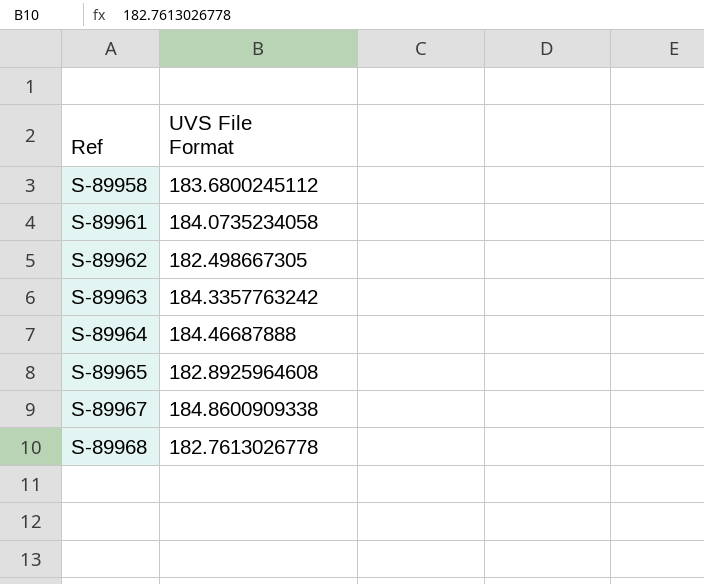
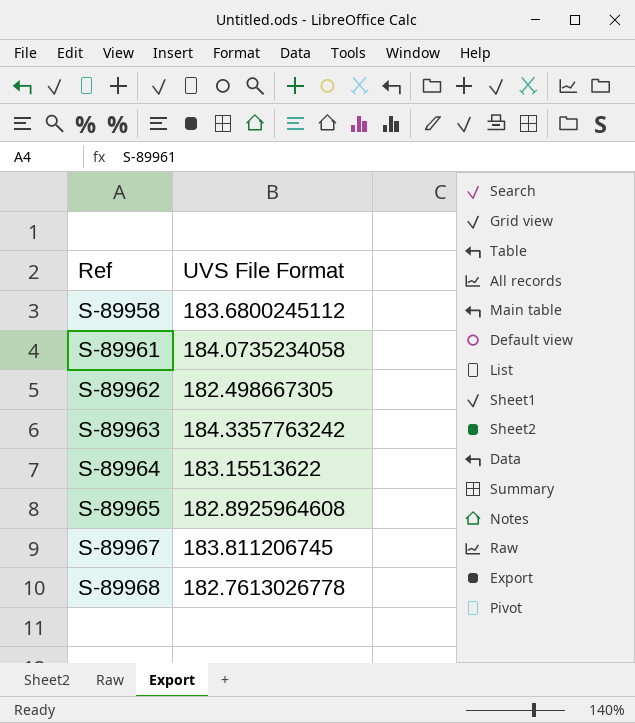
S-89964 | UVS File Format: 184.46687888 -> 183.15513622
S-89967 | UVS File Format: 184.8600909338 -> 183.811206745

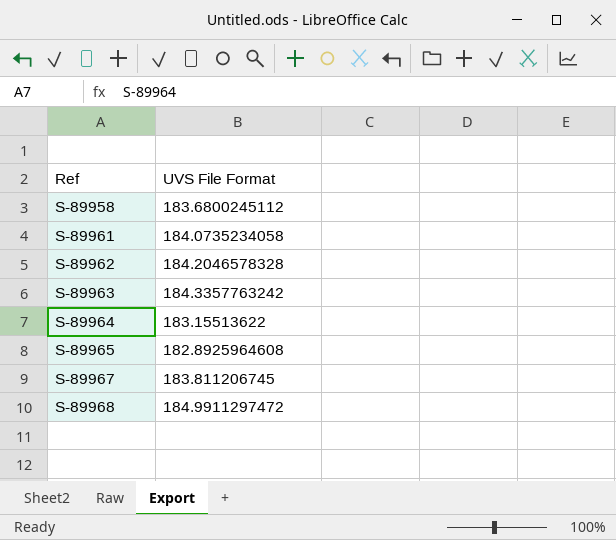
S-89962 | UVS File Format: 182.498667305 -> 184.2046578328
S-89968 | UVS File Format: 182.7613026778 -> 184.9911297472

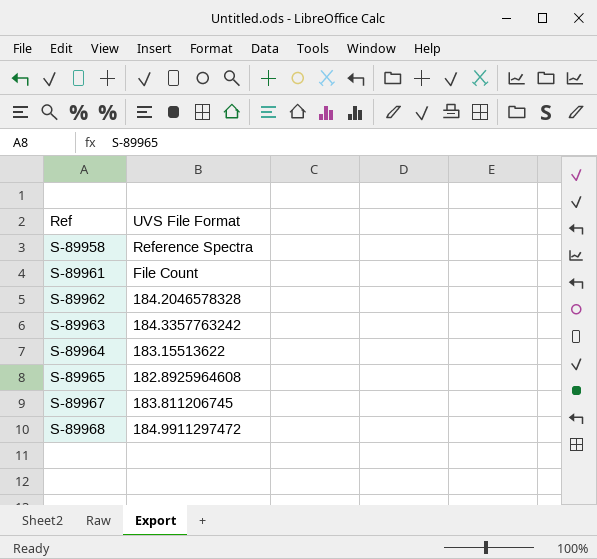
S-89958 | UVS File Format: 183.6800245112 -> Reference Spectra
S-89961 | UVS File Format: 184.0735234058 -> File Count

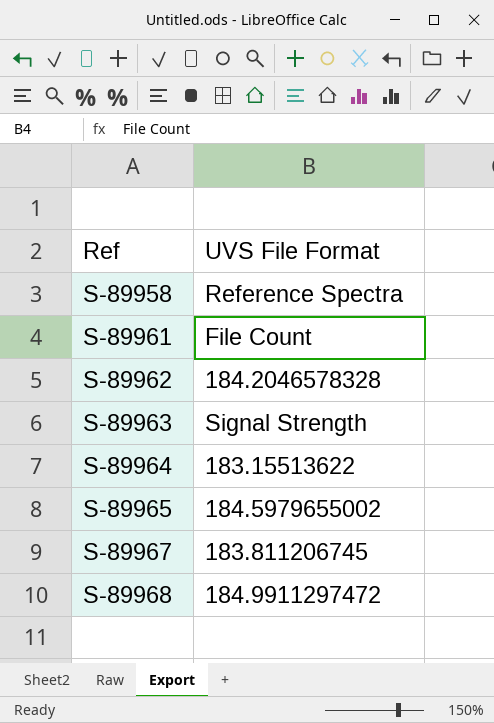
S-89963 | UVS File Format: 184.3357763242 -> Signal Strength
S-89965 | UVS File Format: 182.8925964608 -> 184.5979655002

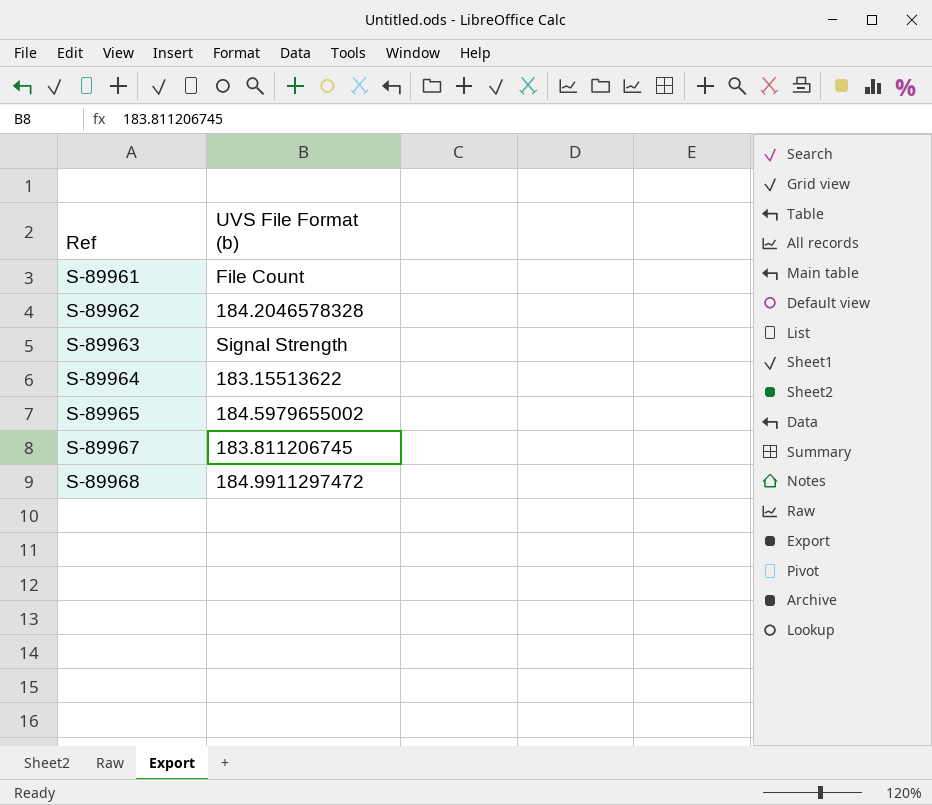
column name: UVS File Format -> UVS File Format (b)
row S-89958: Reference Spectra -> none

